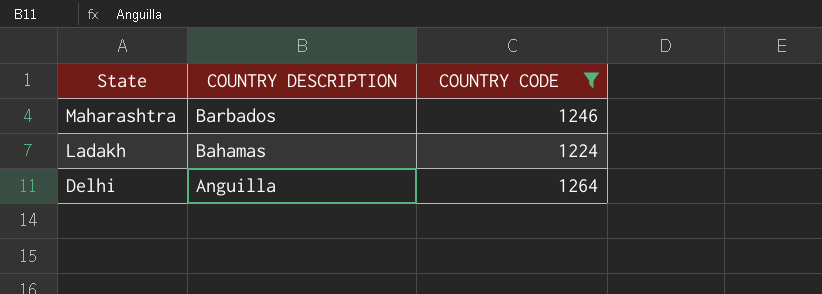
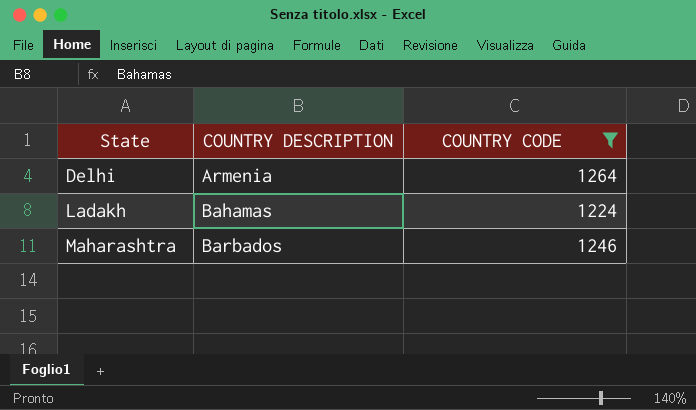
row order: State descending -> State ascending
Delhi | COUNTRY DESCRIPTION: Anguilla -> Armenia

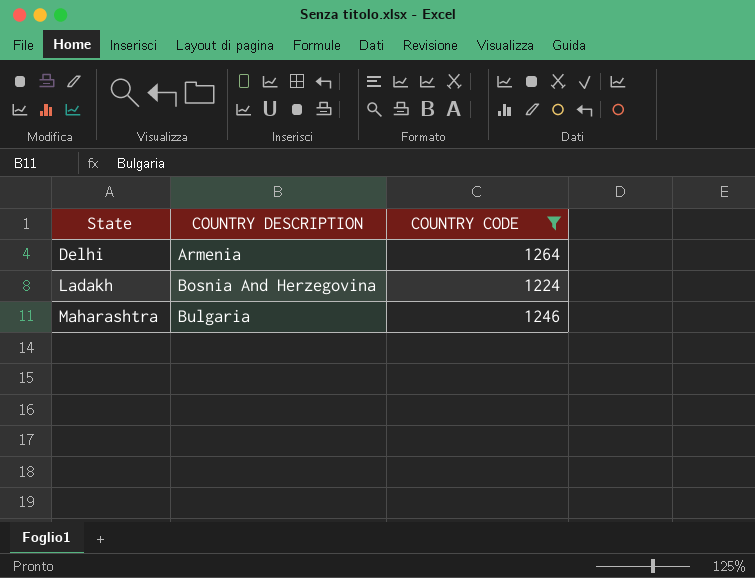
Ladakh | COUNTRY DESCRIPTION: Bahamas -> Bosnia And Herzegovina
Maharashtra | COUNTRY DESCRIPTION: Barbados -> Bulgaria

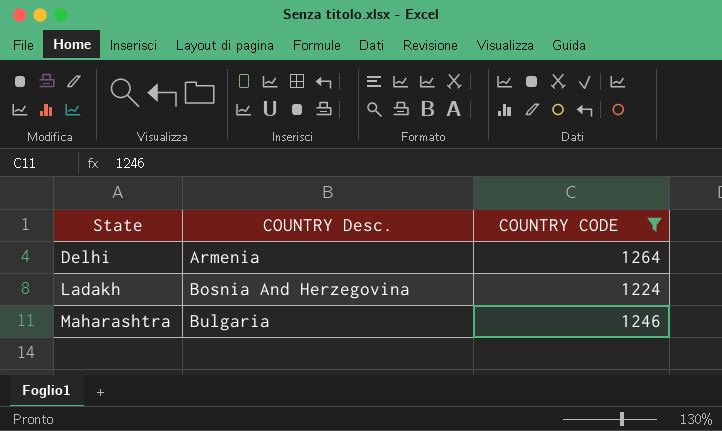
column name: COUNTRY DESCRIPTION -> COUNTRY Desc.

